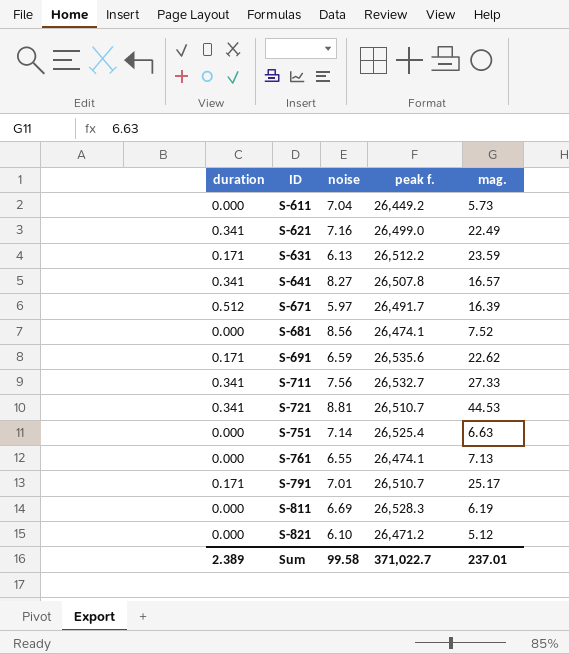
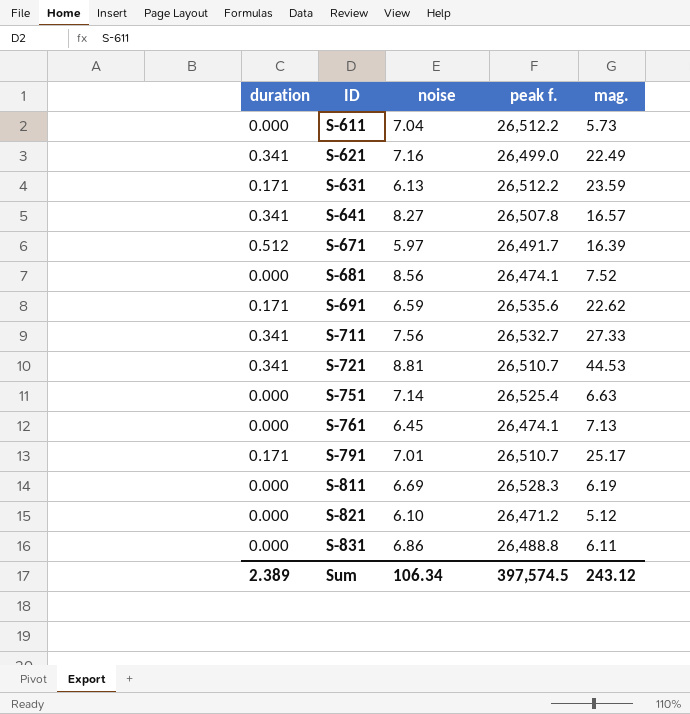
S-611 | peak f.: 26,449.2 -> 26,512.2
S-761 | noise: 6.55 -> 6.45
row S-831: none -> 0.000 | 6.86 | 26,488.8 | 6.11
Sum | noise: 99.58 -> 106.34
Sum | peak f.: 371,022.7 -> 397,574.5
Sum | mag.: 237.01 -> 243.12

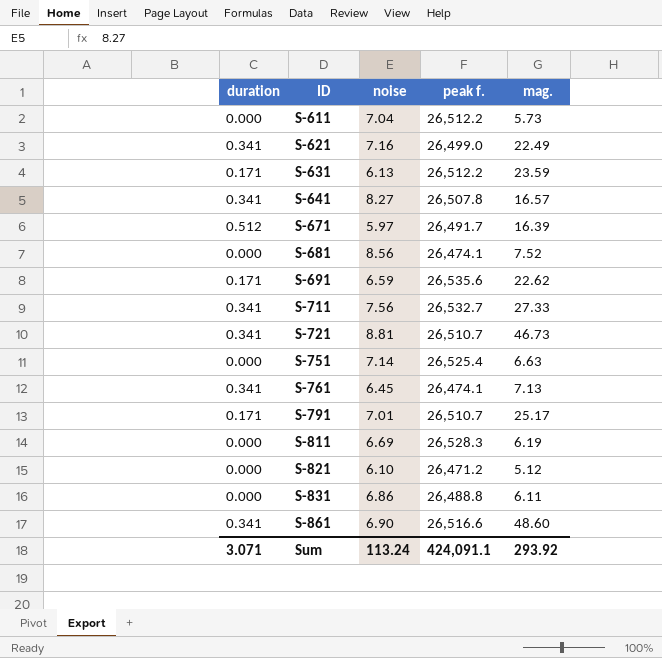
S-721 | mag.: 44.53 -> 46.73
S-761 | duration: 0.000 -> 0.341
row S-861: none -> 0.341 | 6.90 | 26,516.6 | 48.60
Sum | duration: 2.389 -> 3.071
Sum | noise: 106.34 -> 113.24
Sum | peak f.: 397,574.5 -> 424,091.1
Sum | mag.: 243.12 -> 293.92

